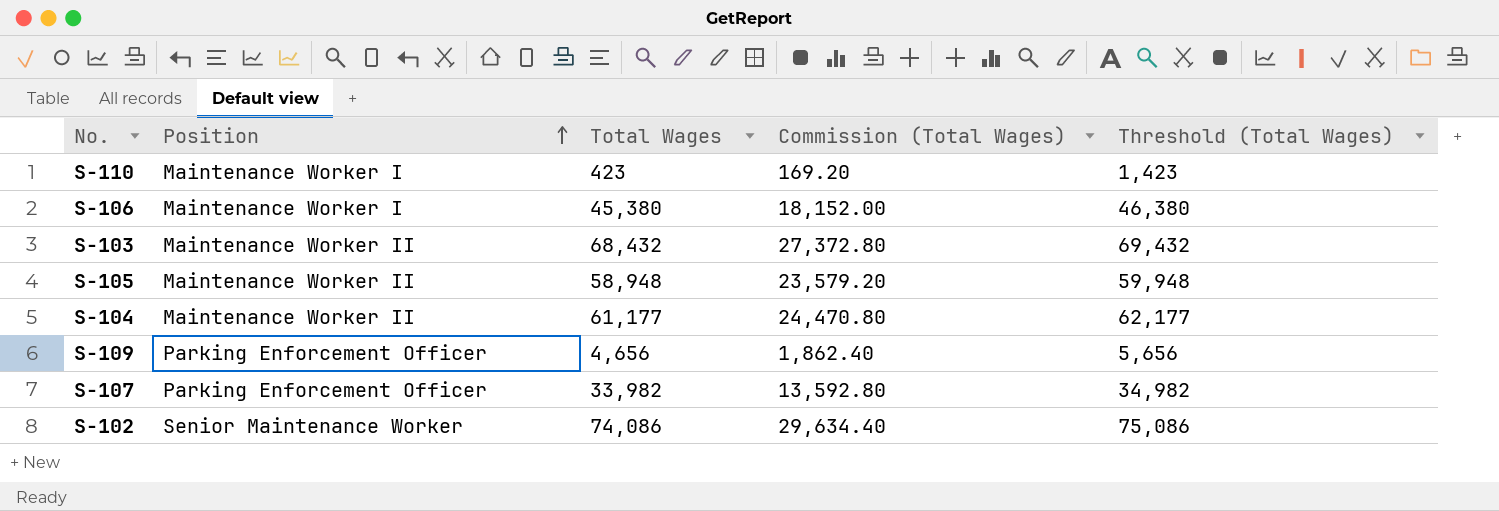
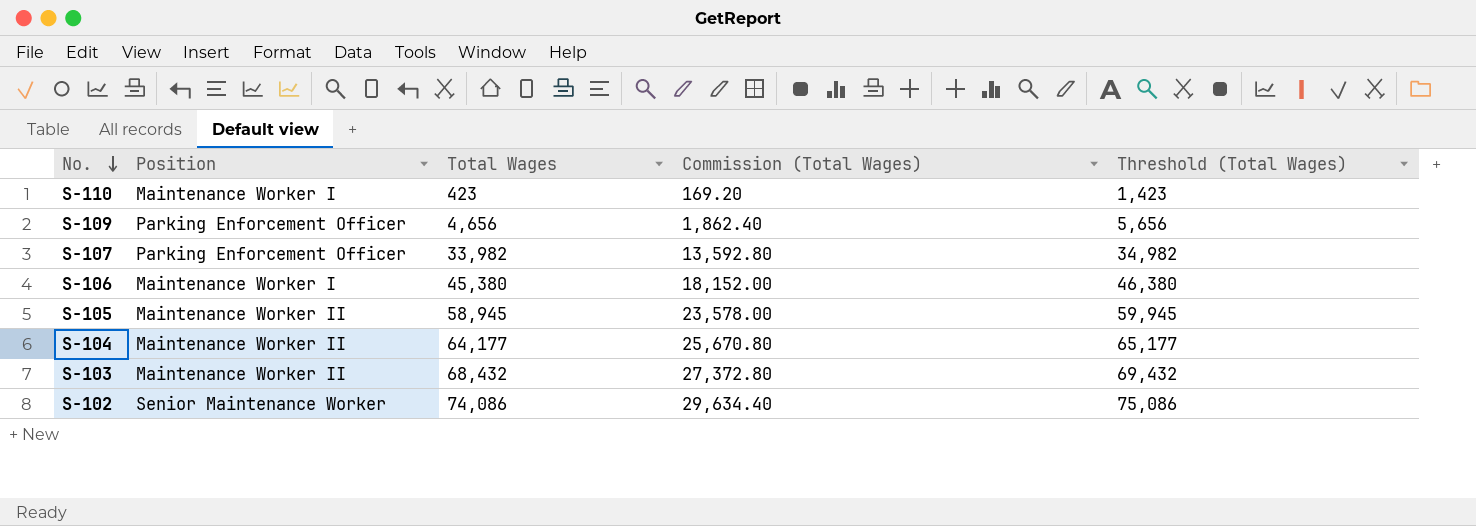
row order: Position ascending -> No. descending
S-105 | Total Wages: 58,948 -> 58,945
S-105 | Commission (Total Wages): 23,579.20 -> 23,578.00
S-105 | Threshold (Total Wages): 59,948 -> 59,945
S-104 | Total Wages: 61,177 -> 64,177
S-104 | Commission (Total Wages): 24,470.80 -> 25,670.80
S-104 | Threshold (Total Wages): 62,177 -> 65,177

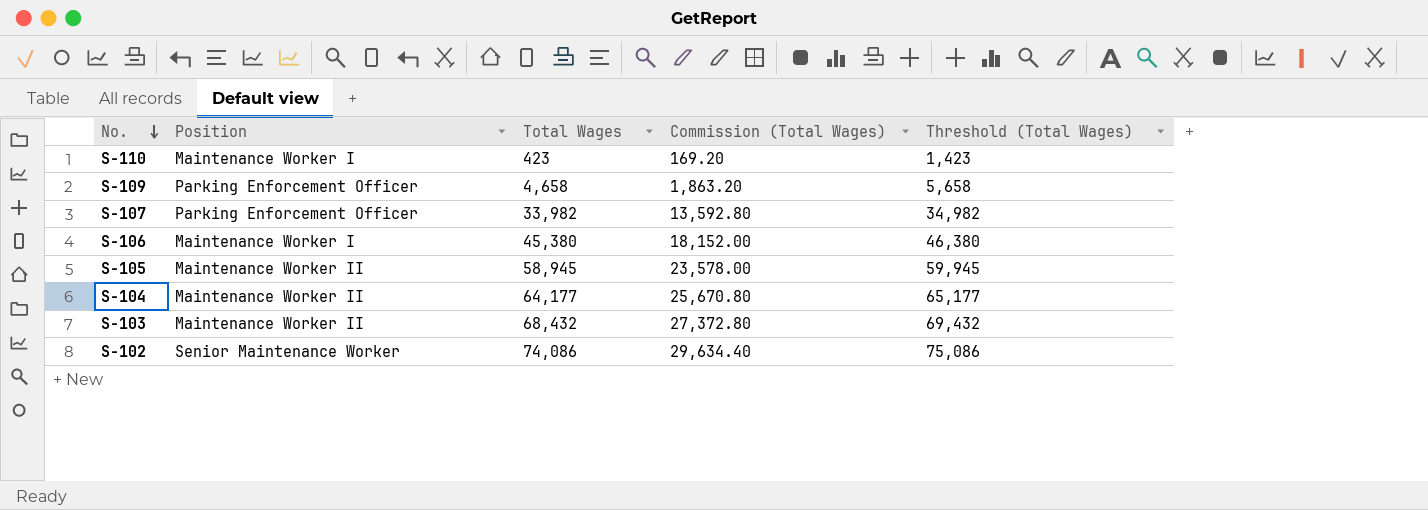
S-109 | Total Wages: 4,656 -> 4,658
S-109 | Commission (Total Wages): 1,862.40 -> 1,863.20
S-109 | Threshold (Total Wages): 5,656 -> 5,658

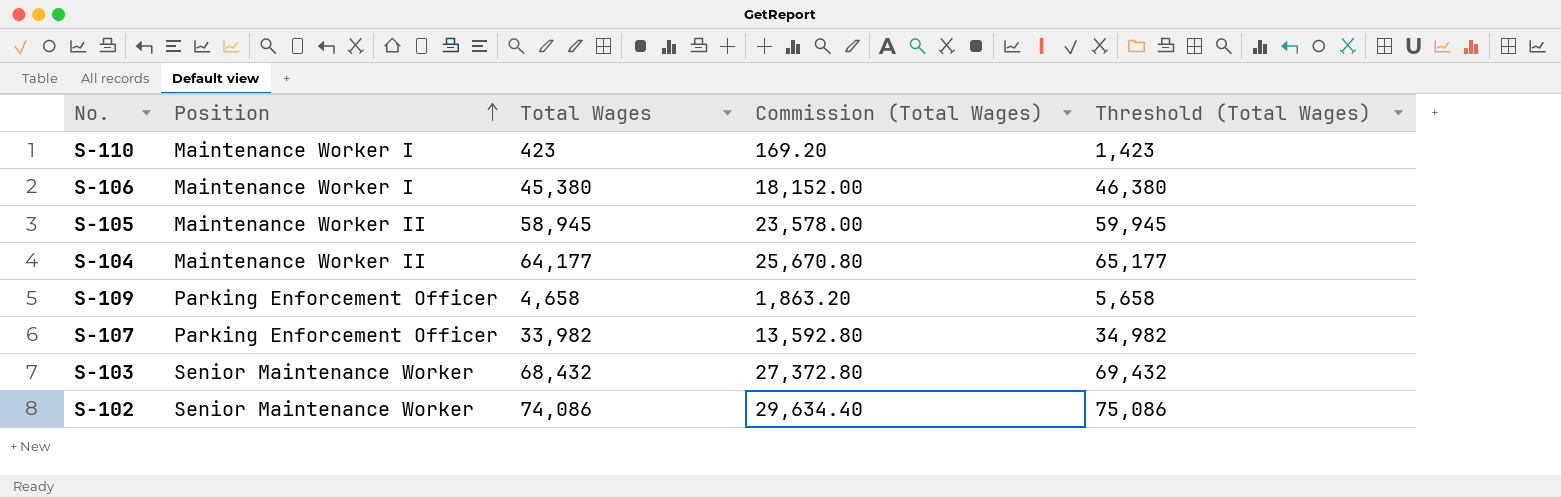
row order: No. descending -> Position ascending
S-103 | Position: Maintenance Worker II -> Senior Maintenance Worker

